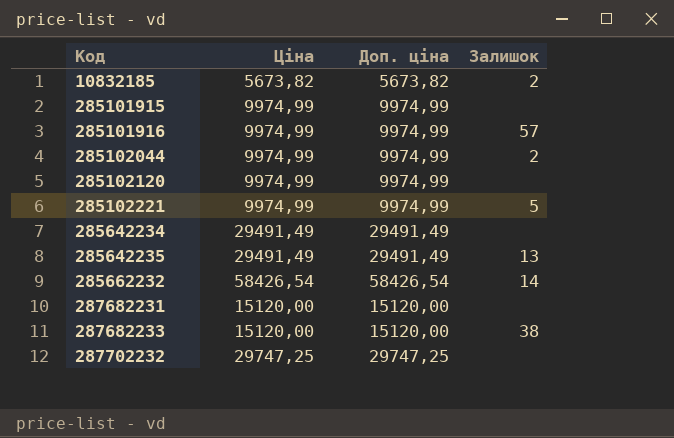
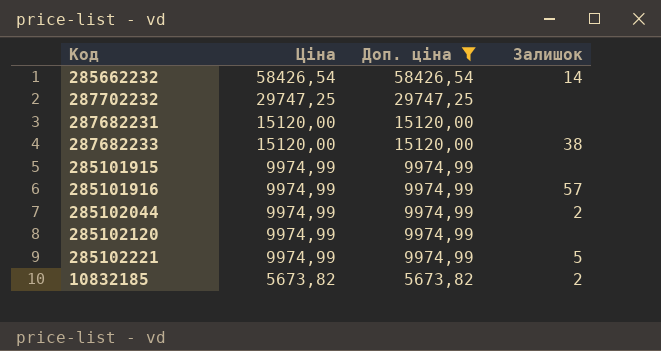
filter: none -> Доп. ціна != 29491,49
row order: Код ascending -> Ціна descending

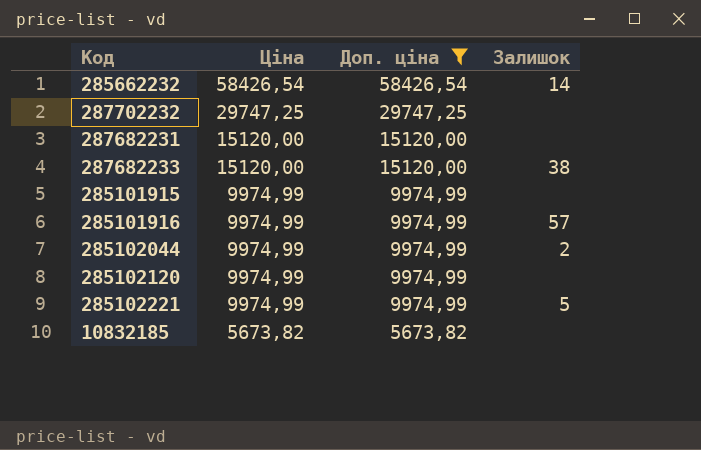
10832185 | Залишок: 2 -> none

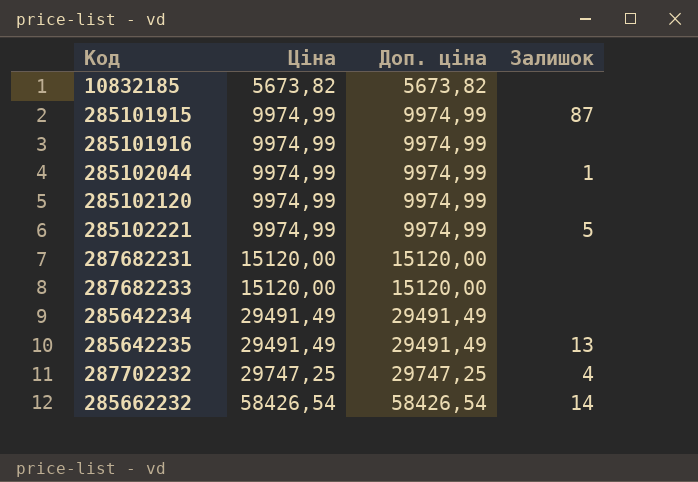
filter: Доп. ціна != 29491,49 -> none
row order: Ціна descending -> Ціна ascending
285101915 | Залишок: none -> 87
285101916 | Залишок: 57 -> none
285102044 | Залишок: 2 -> 1
287682233 | Залишок: 38 -> none
287702232 | Залишок: none -> 4

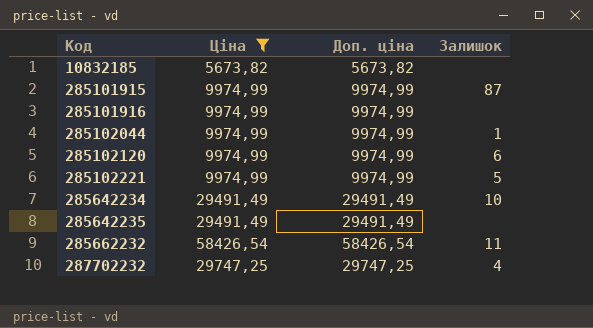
filter: none -> Ціна != 15120,00
row order: Ціна ascending -> Код ascending
285102120 | Залишок: none -> 6
285642234 | Залишок: none -> 10
285642235 | Залишок: 13 -> none
285662232 | Залишок: 14 -> 11

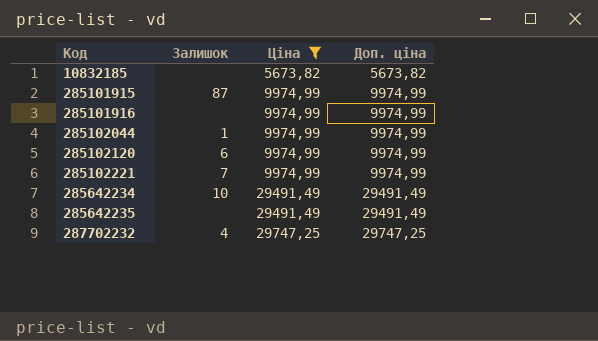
column Залишок | position: 4 -> 2
row 285662232: 58426,54 | 58426,54 | 11 -> none
285102221 | Залишок: 5 -> 7

